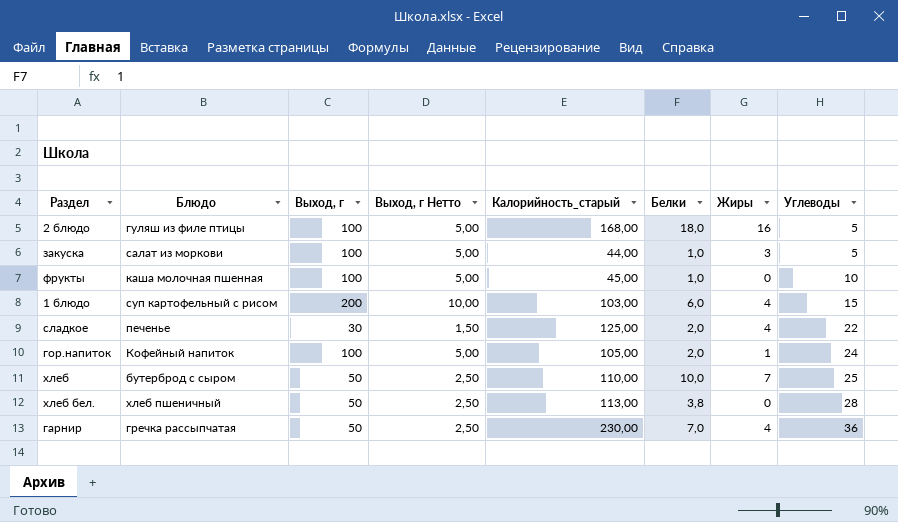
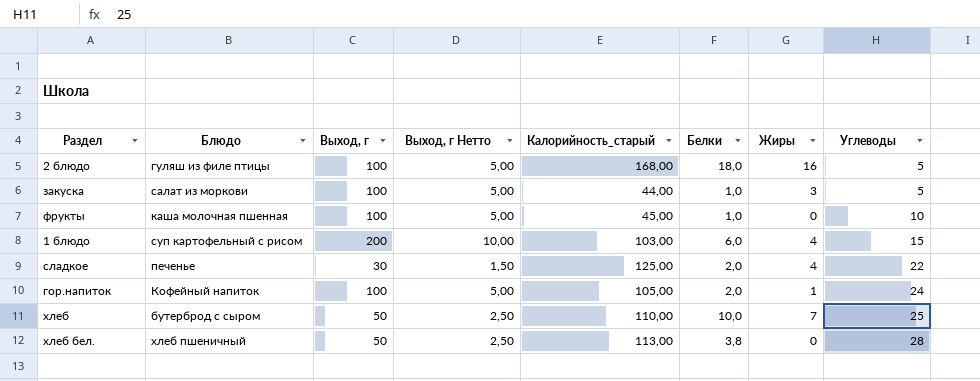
row гарнир: гречка рассыпчатая | 50 | 2,50 | 230,00 | 7,0 | 4 | 36 -> none

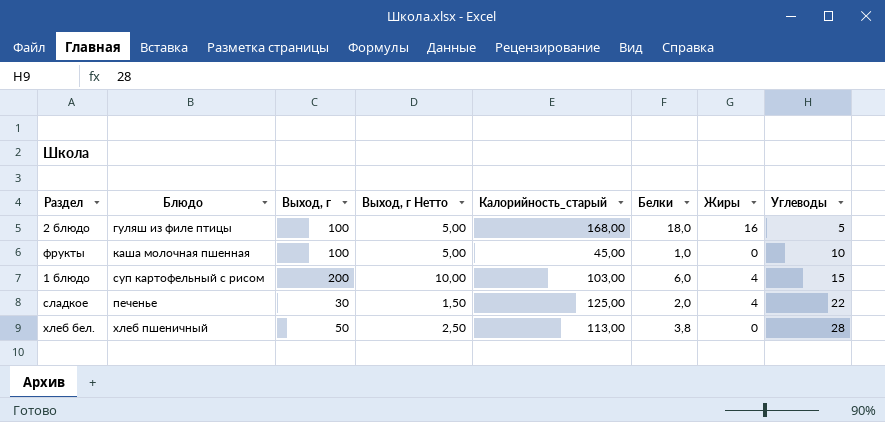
row закуска: салат из моркови | 100 | 5,00 | 44,00 | 1,0 | 3 | 5 -> none
row гор.напиток: Кофейный напиток | 100 | 5,00 | 105,00 | 2,0 | 1 | 24 -> none
row хлеб: бутерброд с сыром | 50 | 2,50 | 110,00 | 10,0 | 7 | 25 -> none

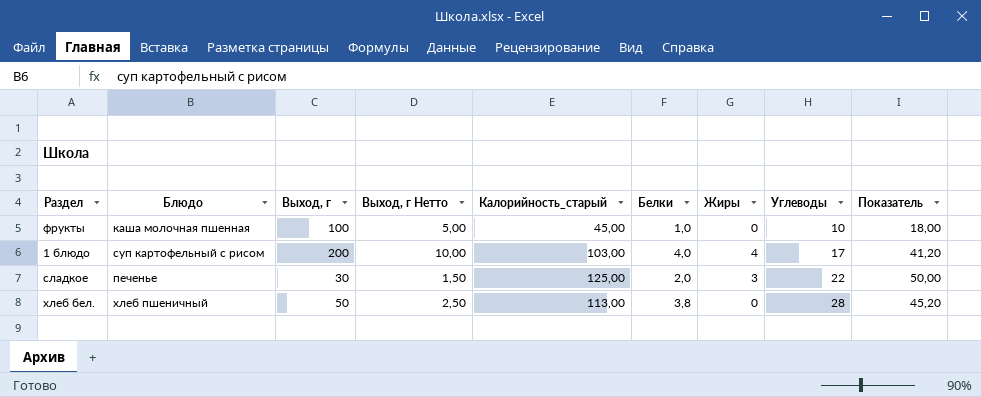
column Показатель | formula: none -> [Калорийность_старый] * 0,4
row 2 блюдо: гуляш из филе птицы | 100 | 5,00 | 168,00 | 18,0 | 16 | 5 -> none
1 блюдо | Белки: 6,0 -> 4,0
1 блюдо | Углеводы: 15 -> 17
сладкое | Жиры: 4 -> 3

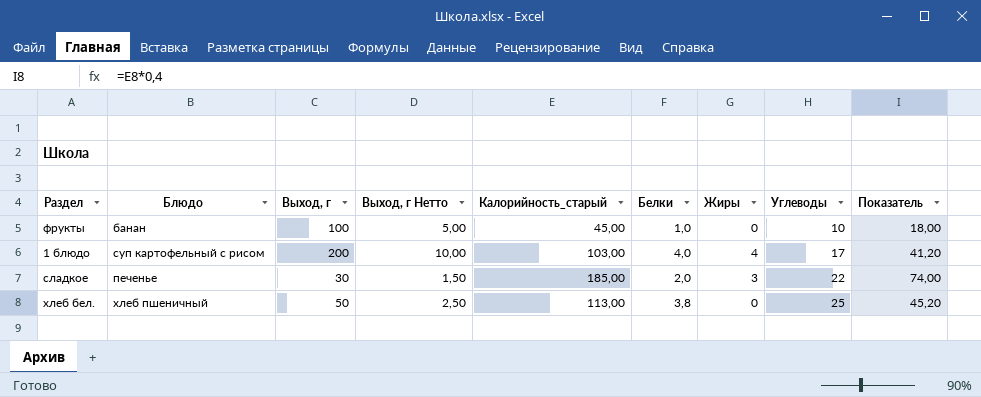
фрукты | Блюдо: каша молочная пшенная -> банан
сладкое | Калорийность_старый: 125,00 -> 185,00
сладкое | Показатель: 50,00 -> 74,00
хлеб бел. | Углеводы: 28 -> 25

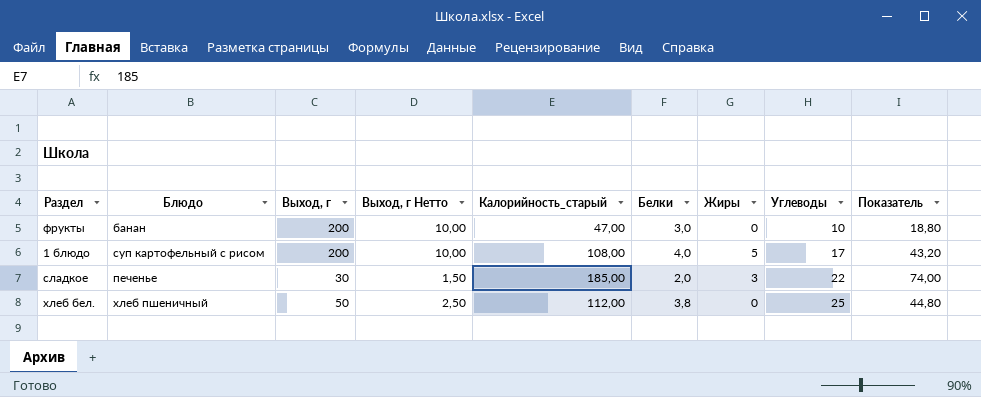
фрукты | Выход, г: 100 -> 200
фрукты | Выход, г Нетто: 5,00 -> 10,00
фрукты | Калорийность_старый: 45,00 -> 47,00
фрукты | Белки: 1,0 -> 3,0
фрукты | Показатель: 18,00 -> 18,80
1 блюдо | Калорийность_старый: 103,00 -> 108,00
1 блюдо | Жиры: 4 -> 5
1 блюдо | Показатель: 41,20 -> 43,20
хлеб бел. | Калорийность_старый: 113,00 -> 112,00
хлеб бел. | Показатель: 45,20 -> 44,80

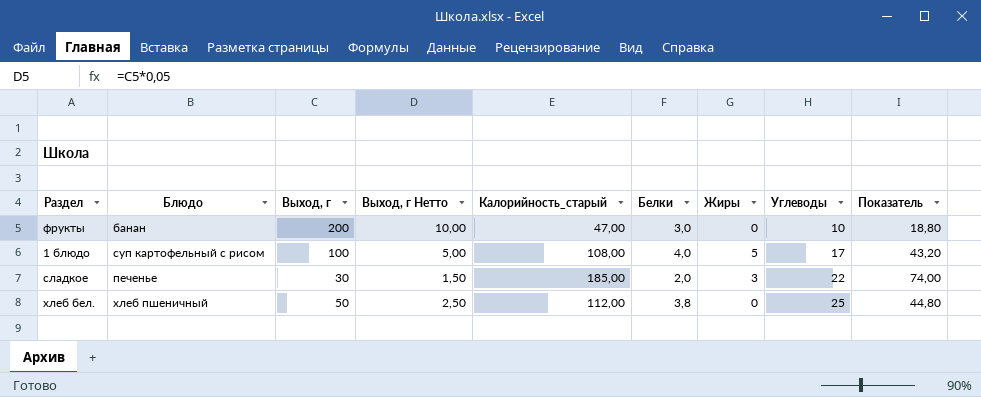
1 блюдо | Выход, г: 200 -> 100
1 блюдо | Выход, г Нетто: 10,00 -> 5,00

